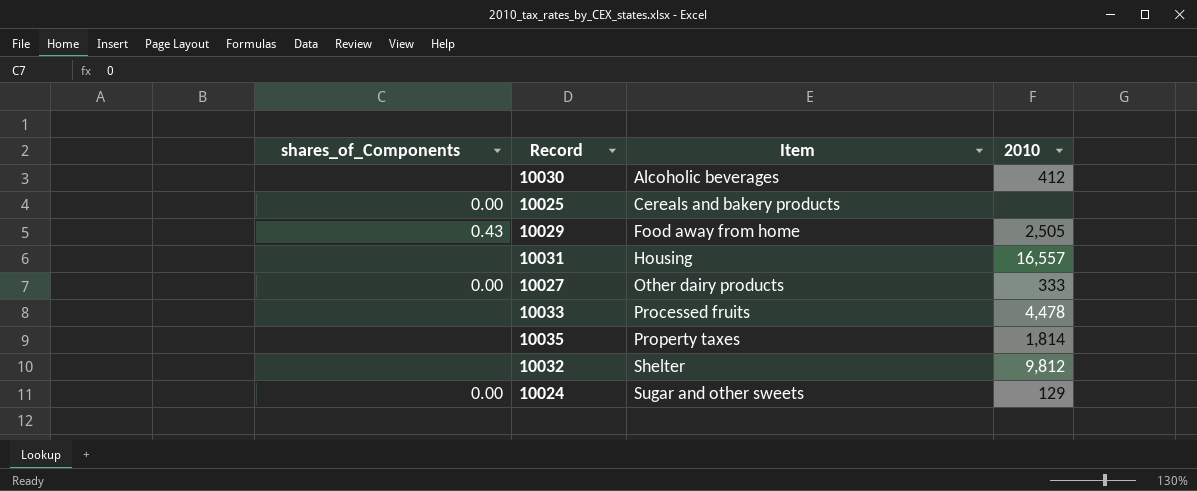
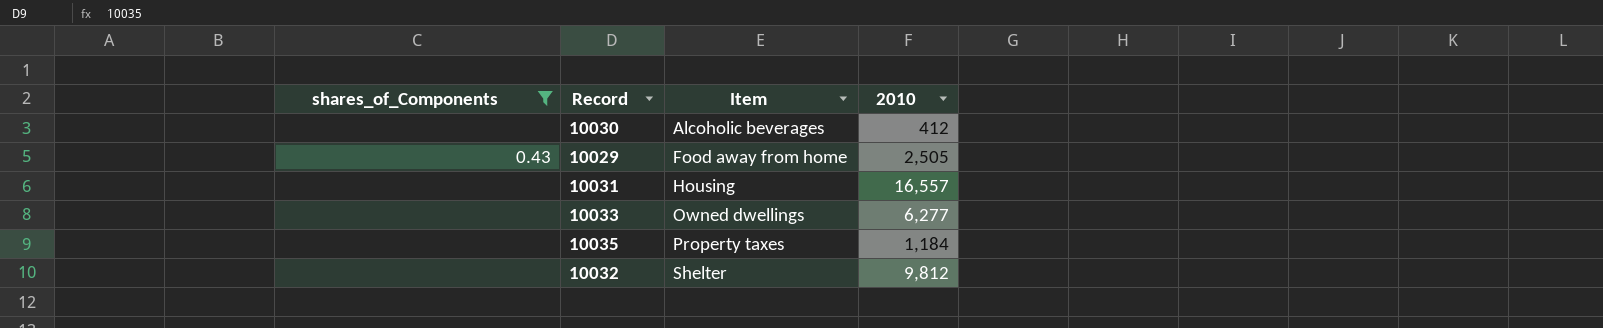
filter: none -> shares_of_Components != 0.00
10033 | Item: Processed fruits -> Owned dwellings
10033 | 2010: 4,478 -> 6,277
10035 | 2010: 1,814 -> 1,184

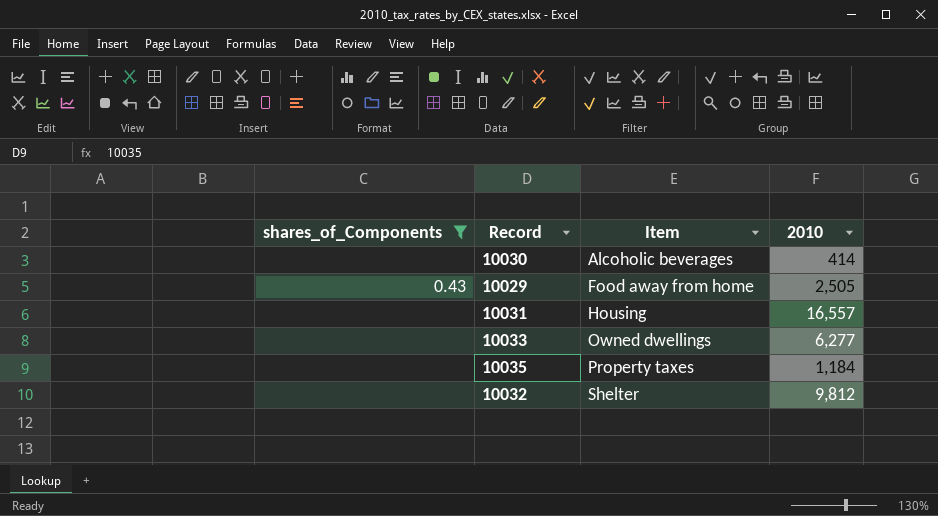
10030 | 2010: 412 -> 414

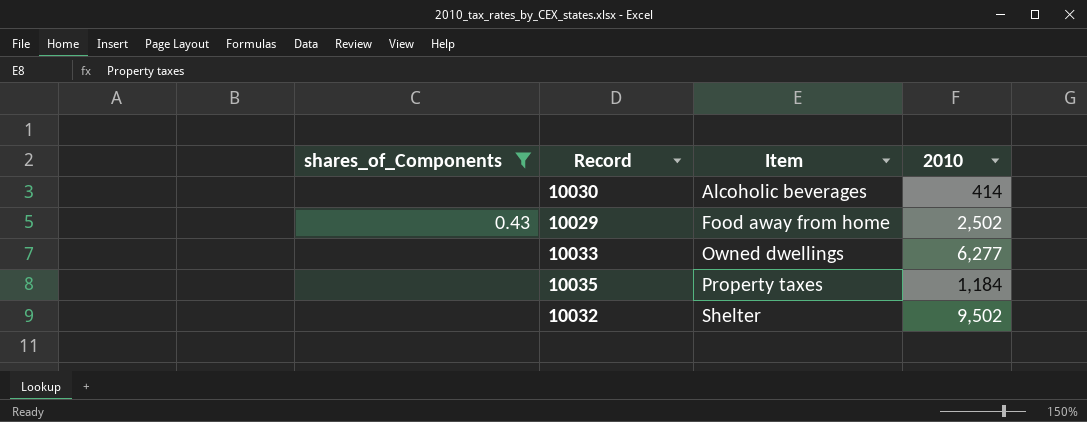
row 10031: none | Housing | 16,557 -> none
10029 | 2010: 2,505 -> 2,502
10032 | 2010: 9,812 -> 9,502

